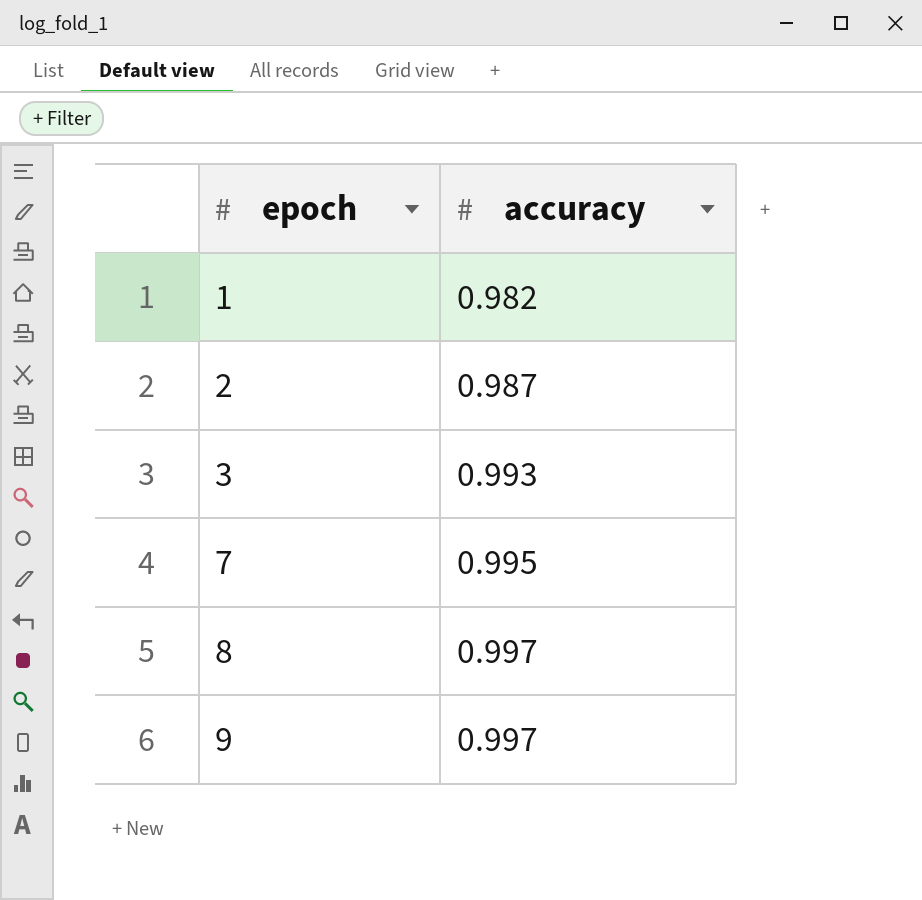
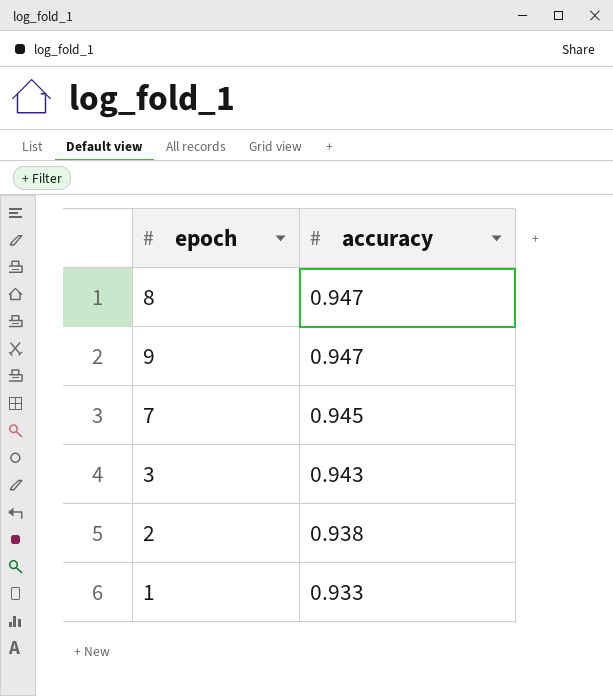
row order: epoch ascending -> accuracy descending
8 | accuracy: 0.997 -> 0.947
9 | accuracy: 0.997 -> 0.947
7 | accuracy: 0.995 -> 0.945
3 | accuracy: 0.993 -> 0.943
2 | accuracy: 0.987 -> 0.938
1 | accuracy: 0.982 -> 0.933

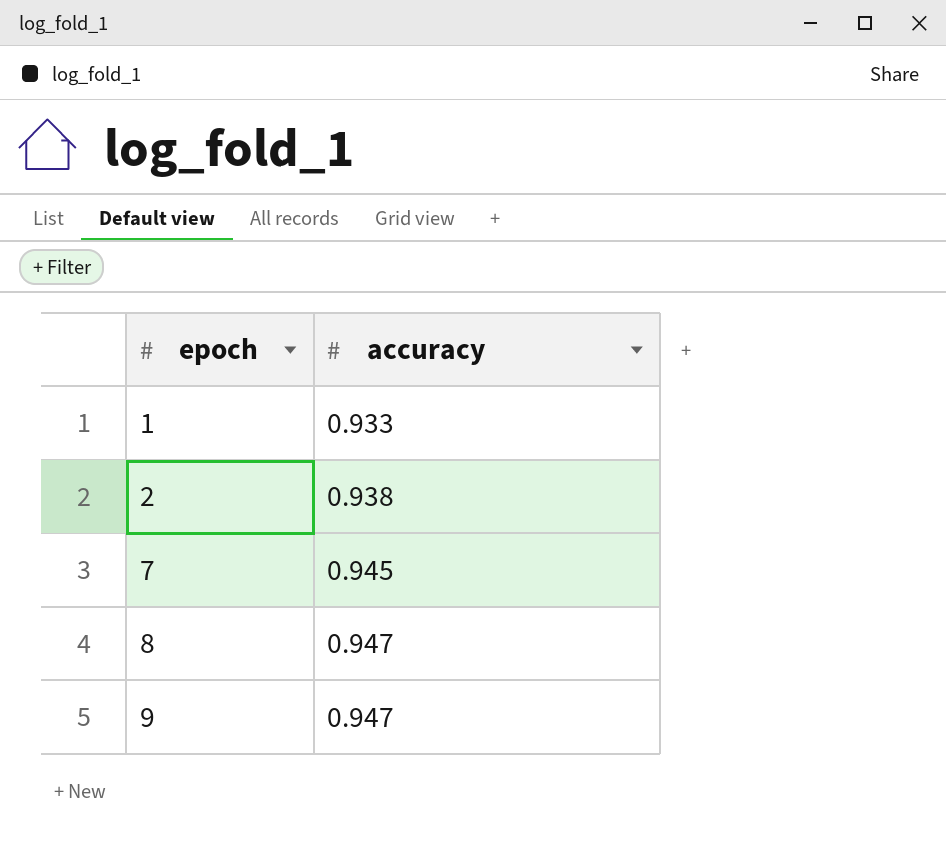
row order: accuracy descending -> epoch ascending
row 3: 0.943 -> none

